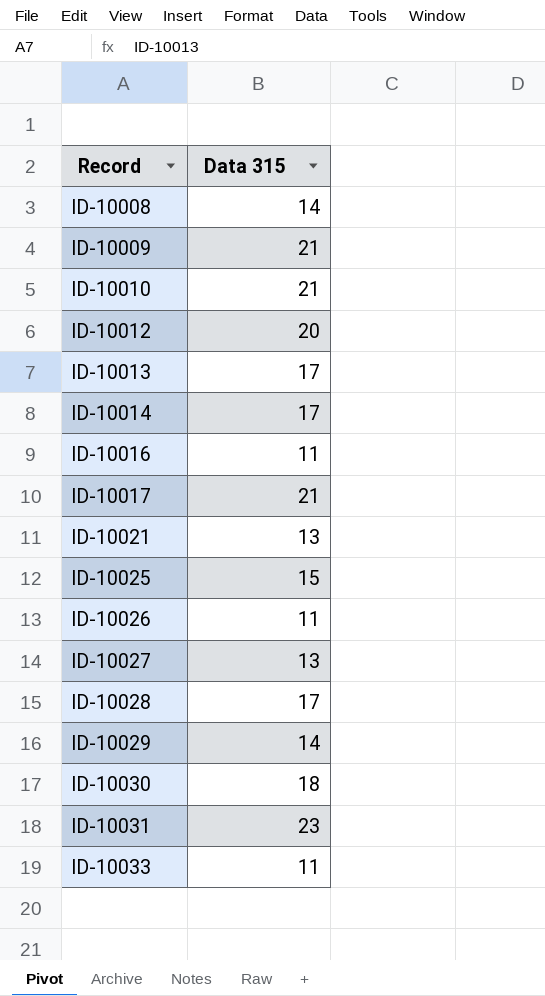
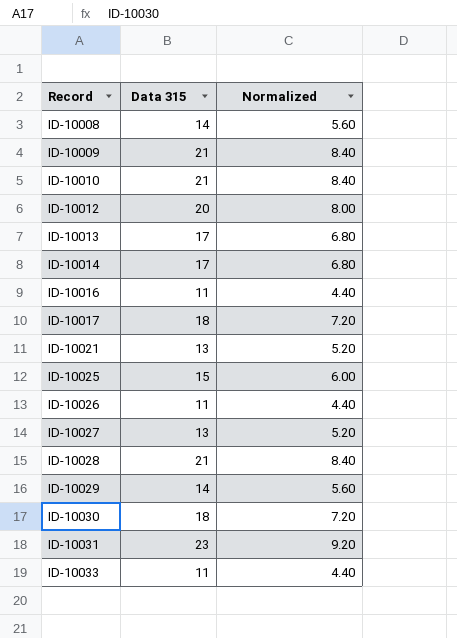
column Normalized | formula: none -> [Data 315] * 0.4
ID-10017 | Data 315: 21 -> 18
ID-10028 | Data 315: 17 -> 21

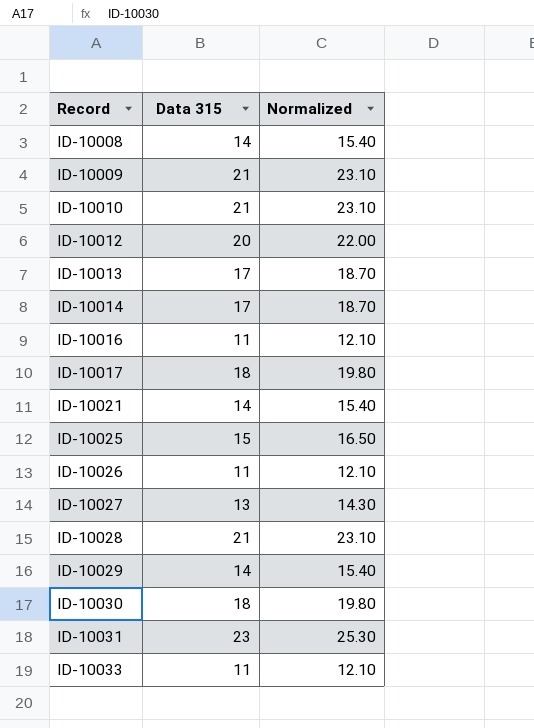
column Normalized | formula: [Data 315] * 0.4 -> [Data 315] * 1.1
ID-10021 | Data 315: 13 -> 14

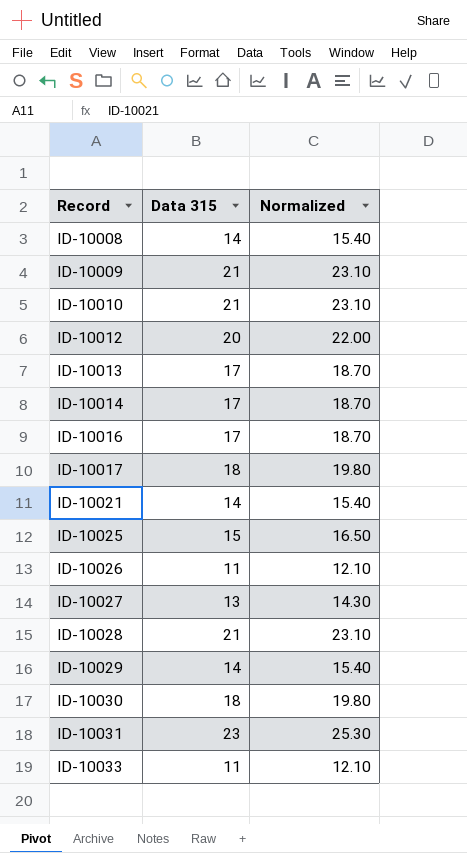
ID-10016 | Data 315: 11 -> 17
ID-10016 | Normalized: 12.10 -> 18.70

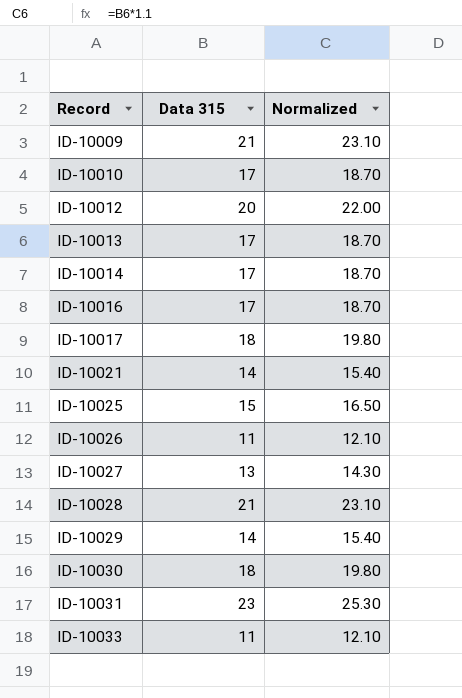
row ID-10008: 14 | 15.40 -> none
ID-10010 | Data 315: 21 -> 17
ID-10010 | Normalized: 23.10 -> 18.70

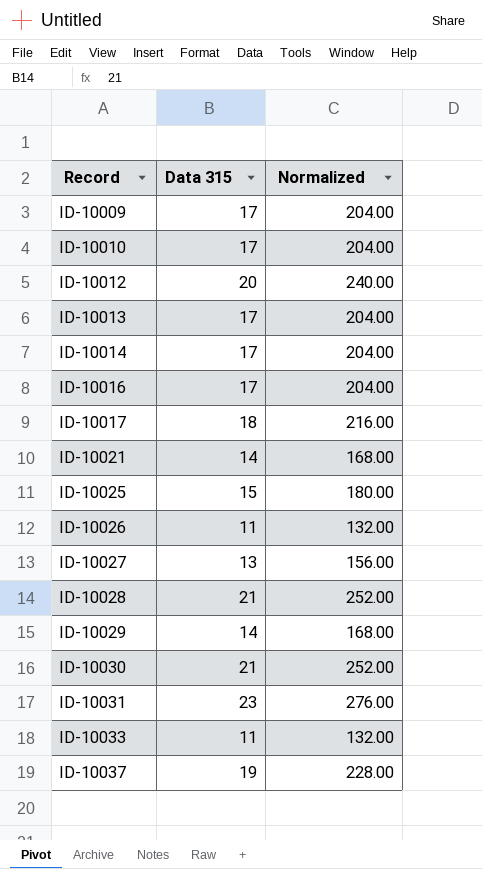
column Normalized | formula: [Data 315] * 1.1 -> [Data 315] * 12
ID-10009 | Data 315: 21 -> 17
ID-10030 | Data 315: 18 -> 21
row ID-10037: none -> 19 | 228.00

